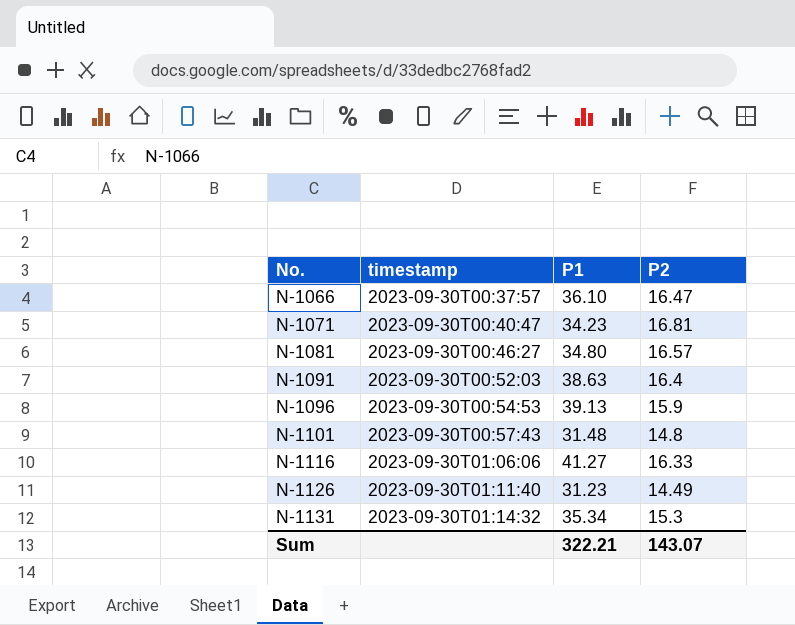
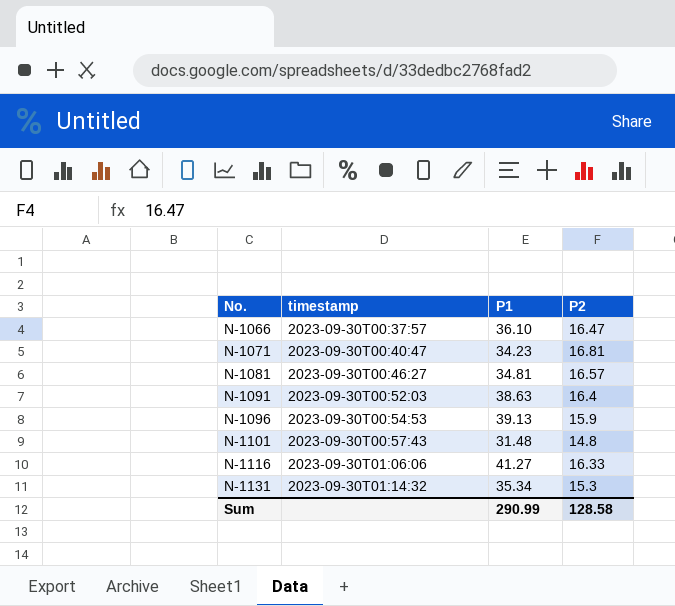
row N-1126: 2023-09-30T01:11:40 | 31.23 | 14.49 -> none
N-1081 | P1: 34.80 -> 34.81
Sum | P1: 322.21 -> 290.99
Sum | P2: 143.07 -> 128.58

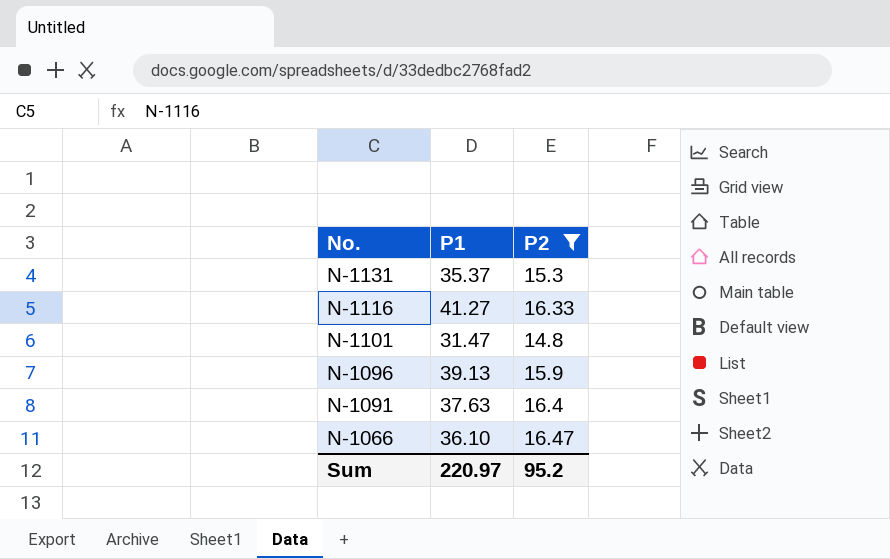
filter: none -> P2 <= 16.47
row order: No. ascending -> No. descending
column timestamp | position: 2 -> none
N-1131 | P1: 35.34 -> 35.37
N-1101 | P1: 31.48 -> 31.47
N-1091 | P1: 38.63 -> 37.63
Sum | P1: 290.99 -> 220.97
Sum | P2: 128.58 -> 95.2

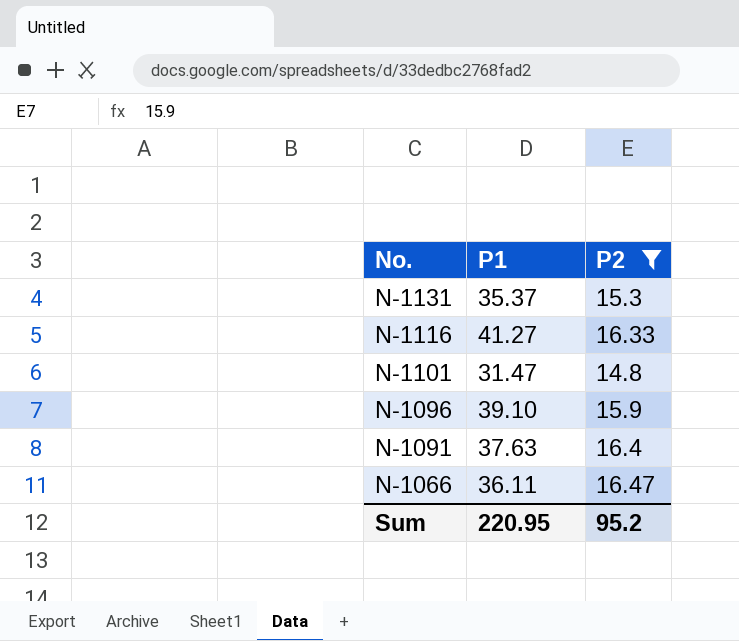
N-1096 | P1: 39.13 -> 39.10
N-1066 | P1: 36.10 -> 36.11
Sum | P1: 220.97 -> 220.95

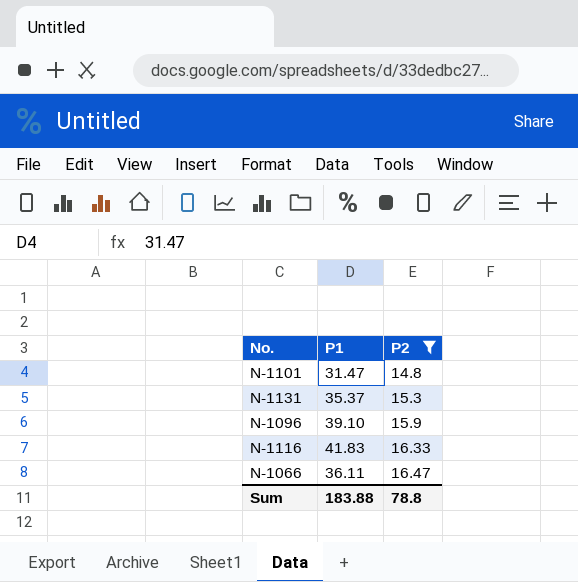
row order: No. descending -> P2 ascending
row N-1091: 37.63 | 16.4 -> none
N-1116 | P1: 41.27 -> 41.83
Sum | P1: 220.95 -> 183.88
Sum | P2: 95.2 -> 78.8

